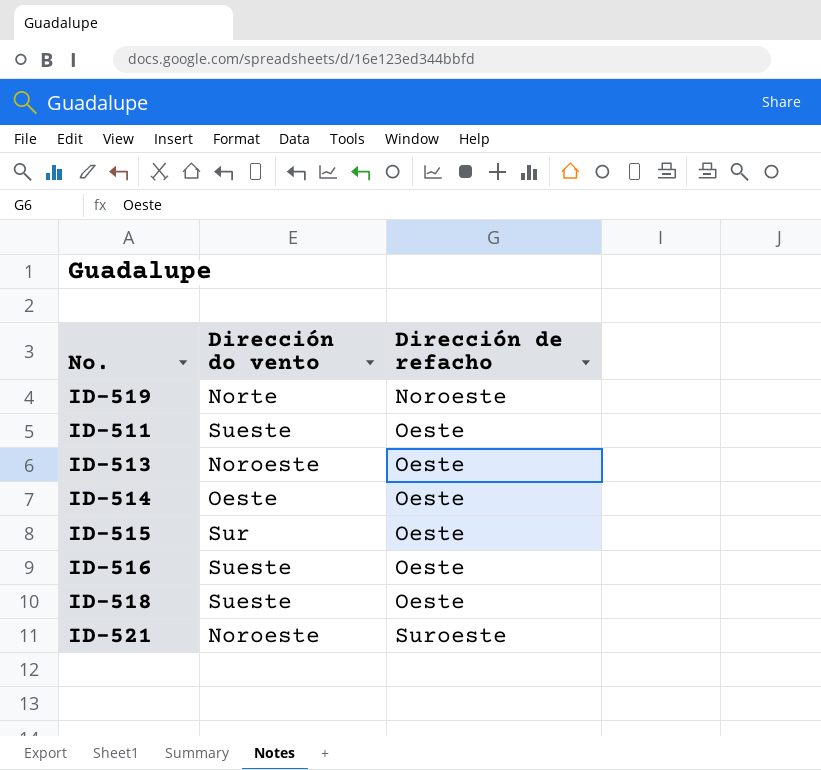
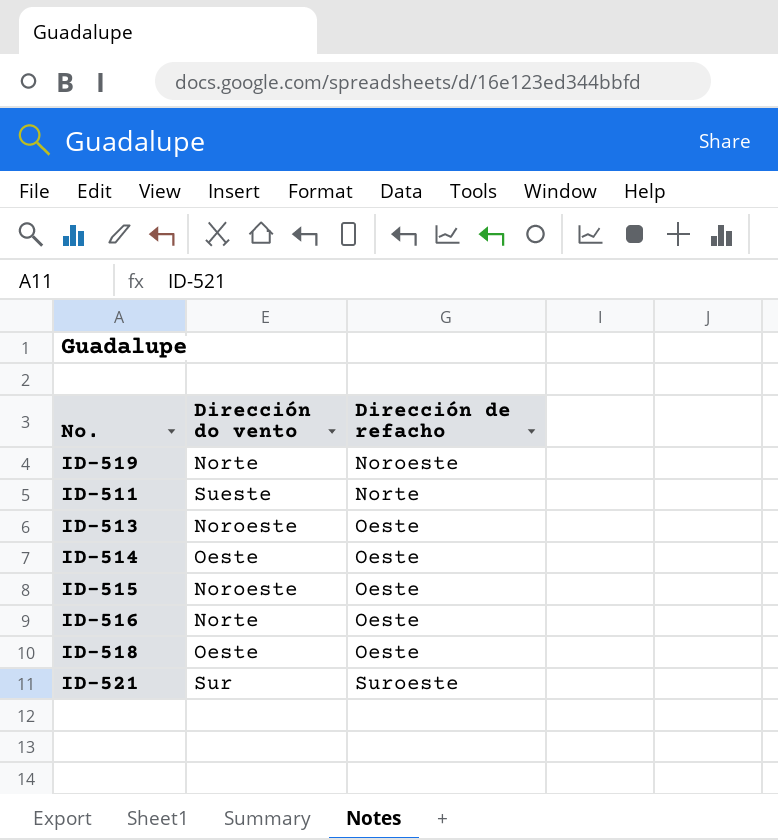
ID-511 | Dirección de refacho: Oeste -> Norte
ID-515 | Dirección do vento: Sur -> Noroeste
ID-516 | Dirección do vento: Sueste -> Norte
ID-518 | Dirección do vento: Sueste -> Oeste
ID-521 | Dirección do vento: Noroeste -> Sur

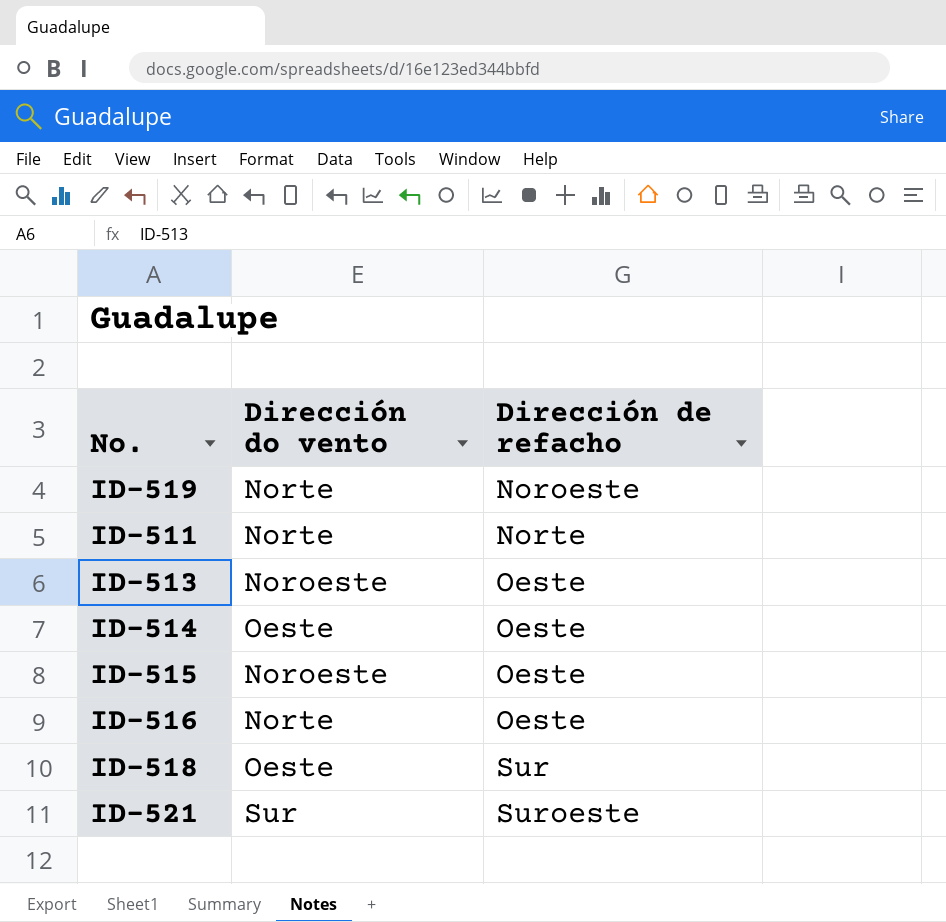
ID-511 | Dirección do vento: Sueste -> Norte
ID-518 | Dirección de refacho: Oeste -> Sur

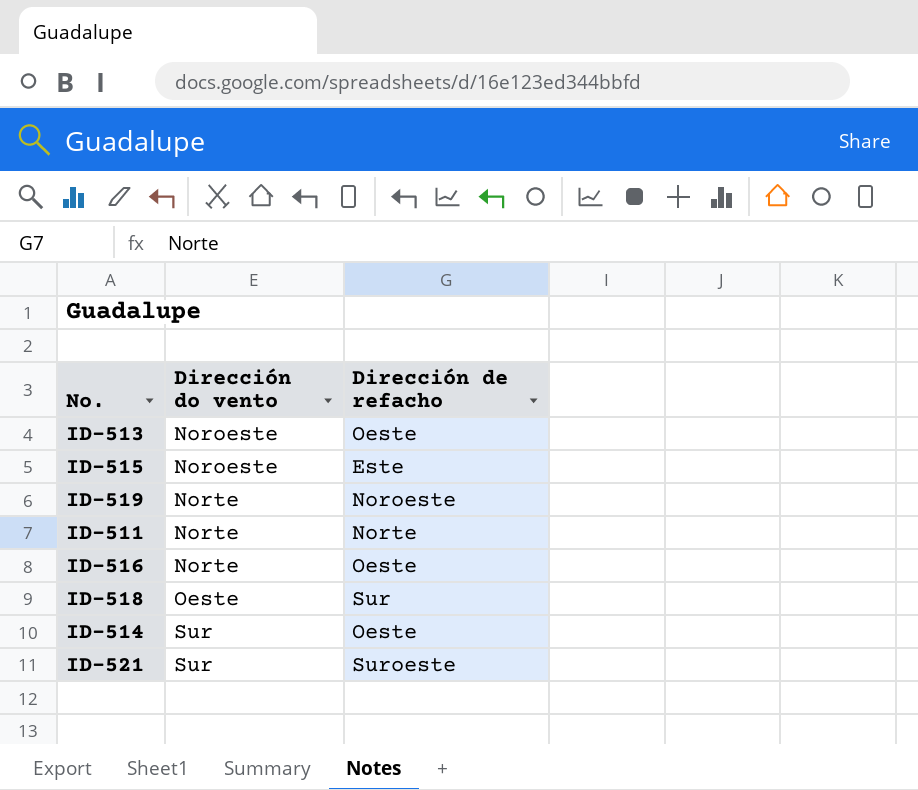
row order: Dirección de refacho ascending -> Dirección do vento ascending
ID-515 | Dirección de refacho: Oeste -> Este
ID-514 | Dirección do vento: Oeste -> Sur

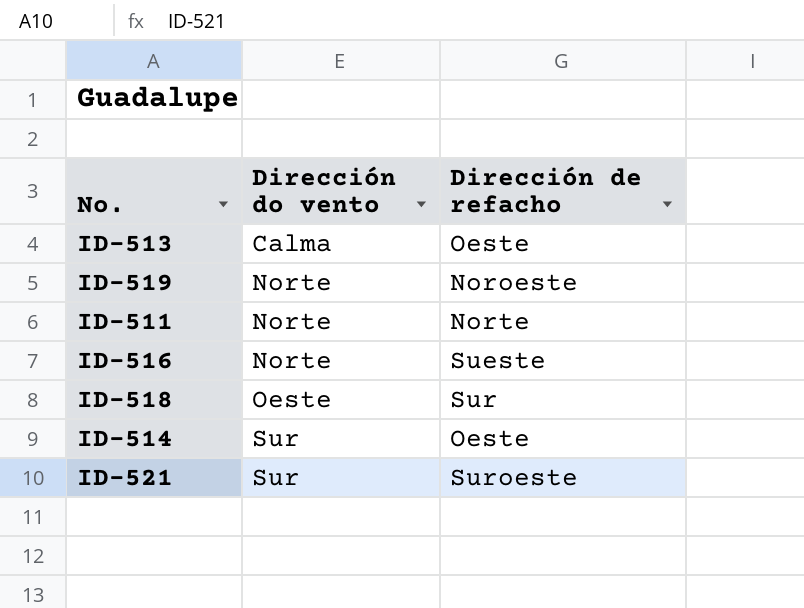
row ID-515: Noroeste | Este -> none
ID-513 | Dirección do vento: Noroeste -> Calma
ID-516 | Dirección de refacho: Oeste -> Sueste

